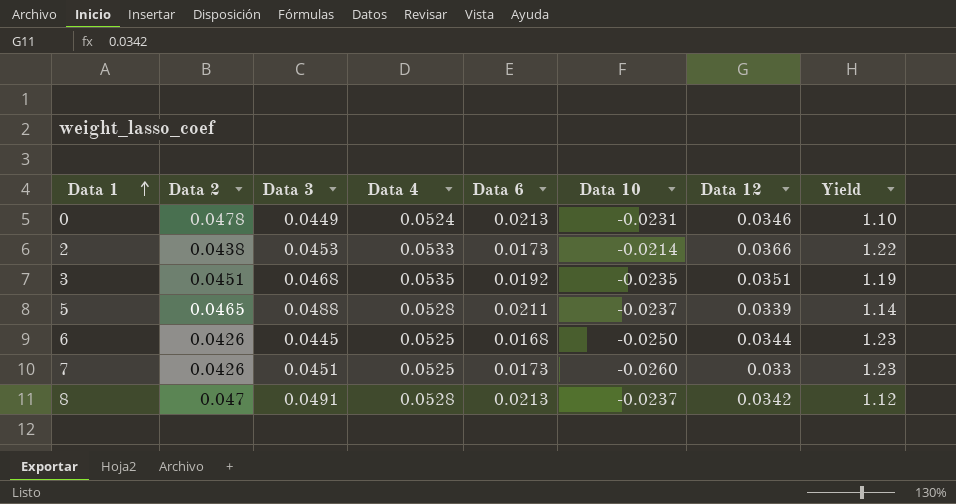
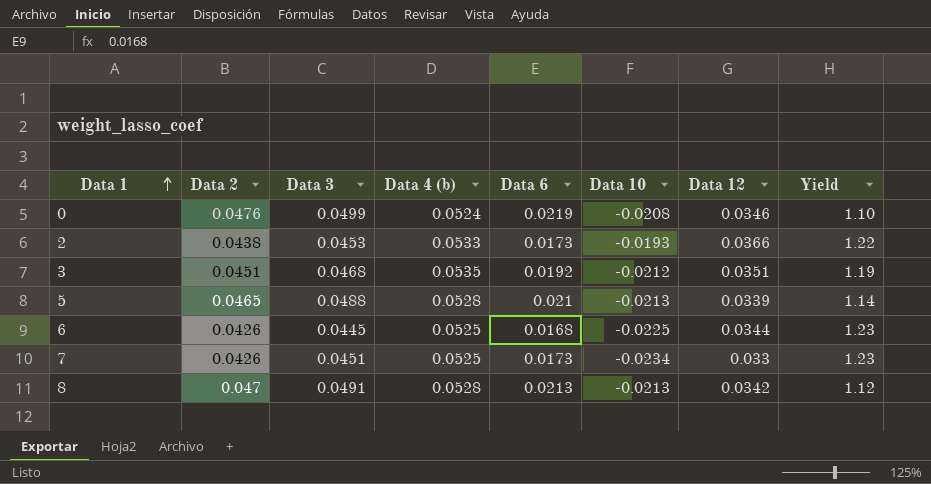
column name: Data 4 -> Data 4 (b)
0 | Data 2: 0.0478 -> 0.0476
0 | Data 3: 0.0449 -> 0.0499
0 | Data 6: 0.0213 -> 0.0219
0 | Data 10: -0.0231 -> -0.0208
2 | Data 10: -0.0214 -> -0.0193
3 | Data 10: -0.0235 -> -0.0212
5 | Data 6: 0.0211 -> 0.021
5 | Data 10: -0.0237 -> -0.0213
6 | Data 10: -0.0250 -> -0.0225
7 | Data 10: -0.0260 -> -0.0234
8 | Data 10: -0.0237 -> -0.0213

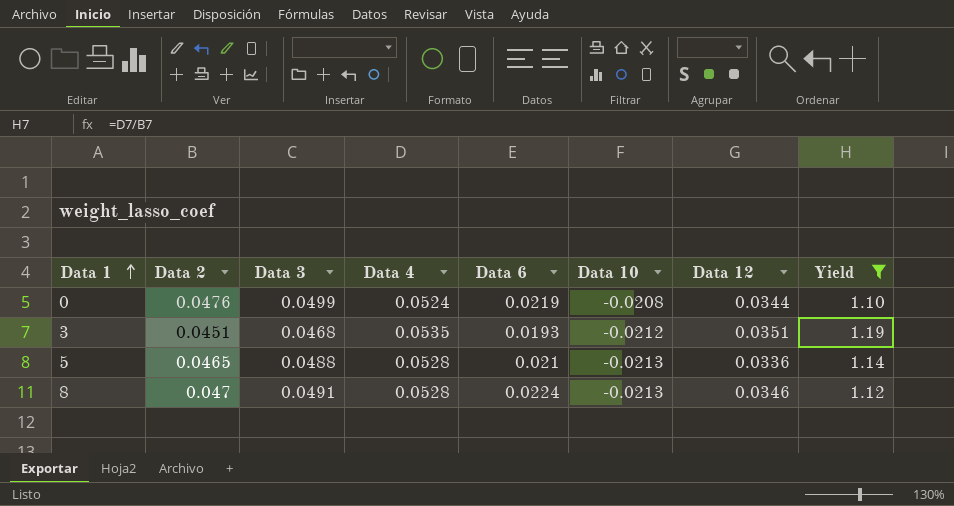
filter: none -> Yield <= 1.19
column name: Data 4 (b) -> Data 4
0 | Data 12: 0.0346 -> 0.0344
3 | Data 6: 0.0192 -> 0.0193
5 | Data 12: 0.0339 -> 0.0336
8 | Data 6: 0.0213 -> 0.0224
8 | Data 12: 0.0342 -> 0.0346

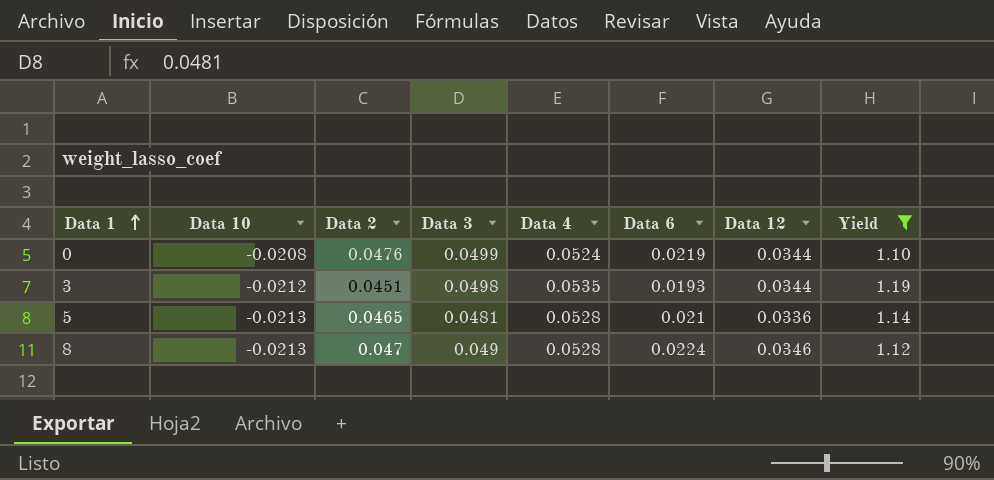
column Data 10 | position: 6 -> 2
3 | Data 3: 0.0468 -> 0.0498
3 | Data 12: 0.0351 -> 0.0344
5 | Data 3: 0.0488 -> 0.0481
8 | Data 3: 0.0491 -> 0.049

